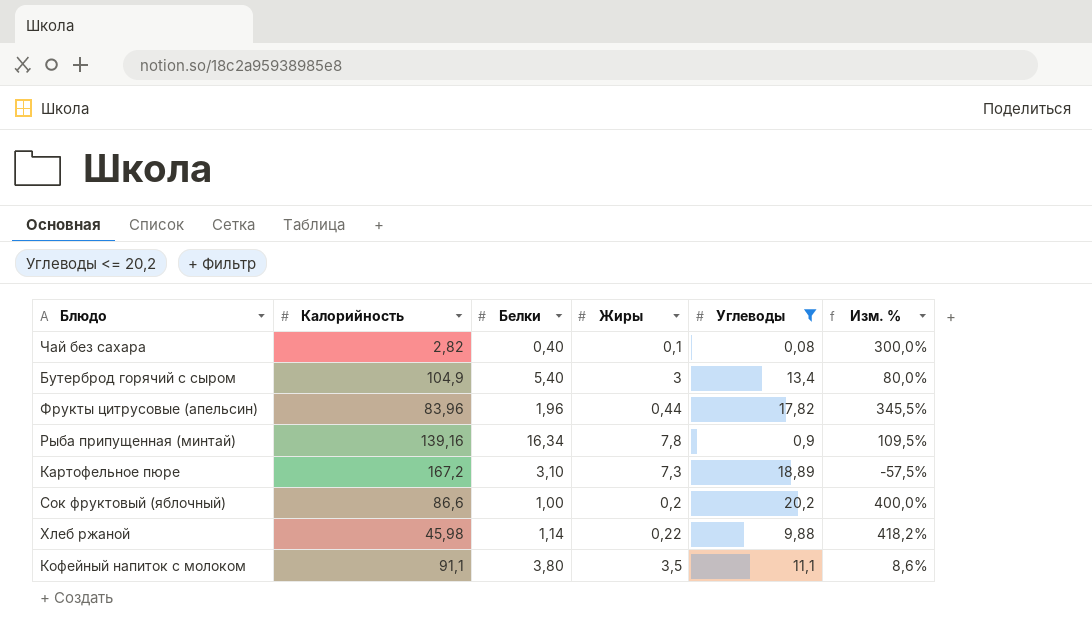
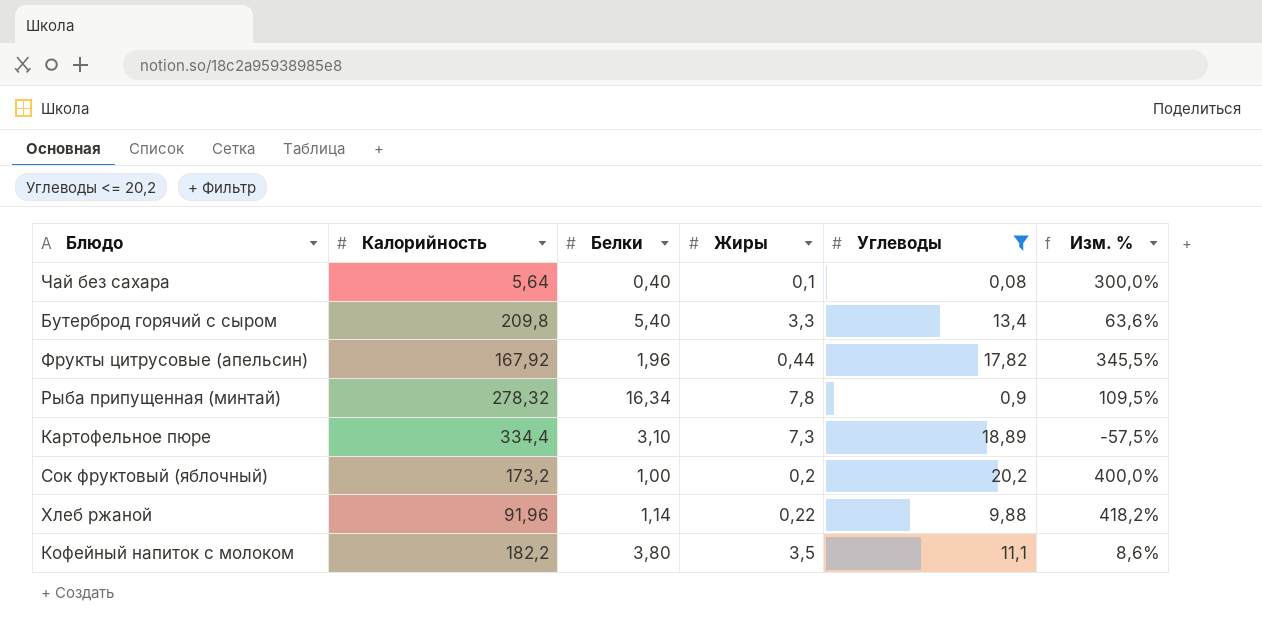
Чай без сахара | Калорийность: 2,82 -> 5,64
Бутерброд горячий с сыром | Калорийность: 104,9 -> 209,8
Бутерброд горячий с сыром | Жиры: 3 -> 3,3
Бутерброд горячий с сыром | Изм. %: 80,0% -> 63,6%
Фрукты цитрусовые (апельсин) | Калорийность: 83,96 -> 167,92
Рыба припущенная (минтай) | Калорийность: 139,16 -> 278,32
Картофельное пюре | Калорийность: 167,2 -> 334,4
Сок фруктовый (яблочный) | Калорийность: 86,6 -> 173,2
Хлеб ржаной | Калорийность: 45,98 -> 91,96
Кофейный напиток с молоком | Калорийность: 91,1 -> 182,2

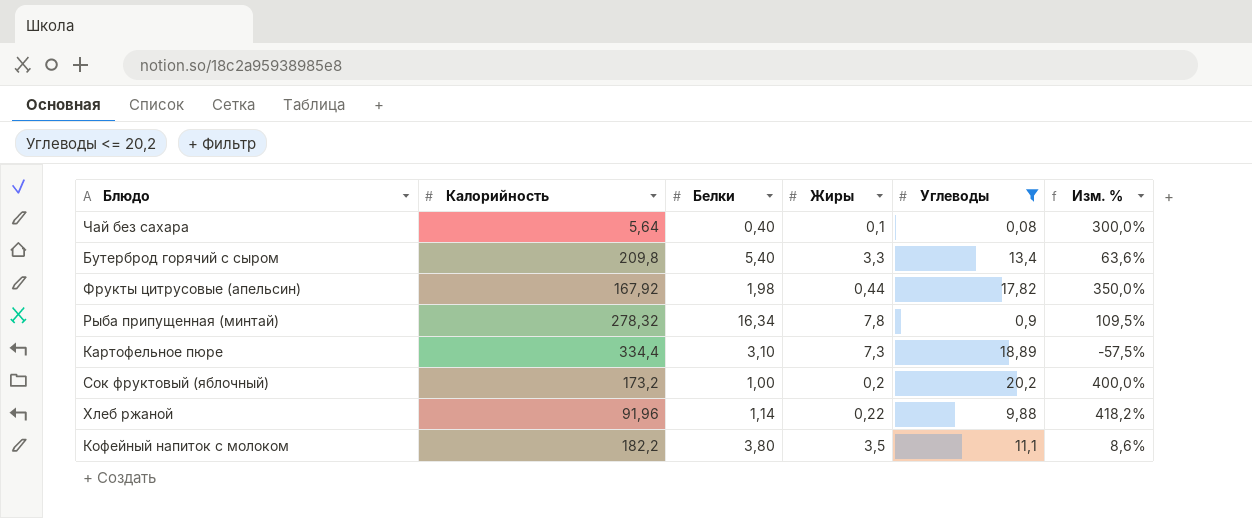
Фрукты цитрусовые (апельсин) | Белки: 1,96 -> 1,98
Фрукты цитрусовые (апельсин) | Изм. %: 345,5% -> 350,0%

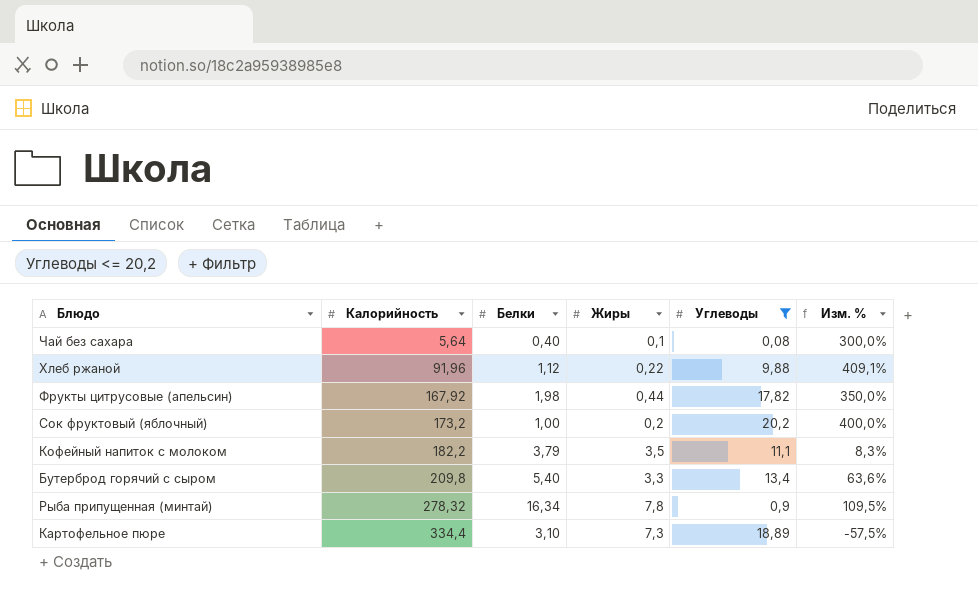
row order: none -> Калорийность ascending
Хлеб ржаной | Белки: 1,14 -> 1,12
Хлеб ржаной | Изм. %: 418,2% -> 409,1%
Кофейный напиток с молоком | Белки: 3,80 -> 3,79
Кофейный напиток с молоком | Изм. %: 8,6% -> 8,3%

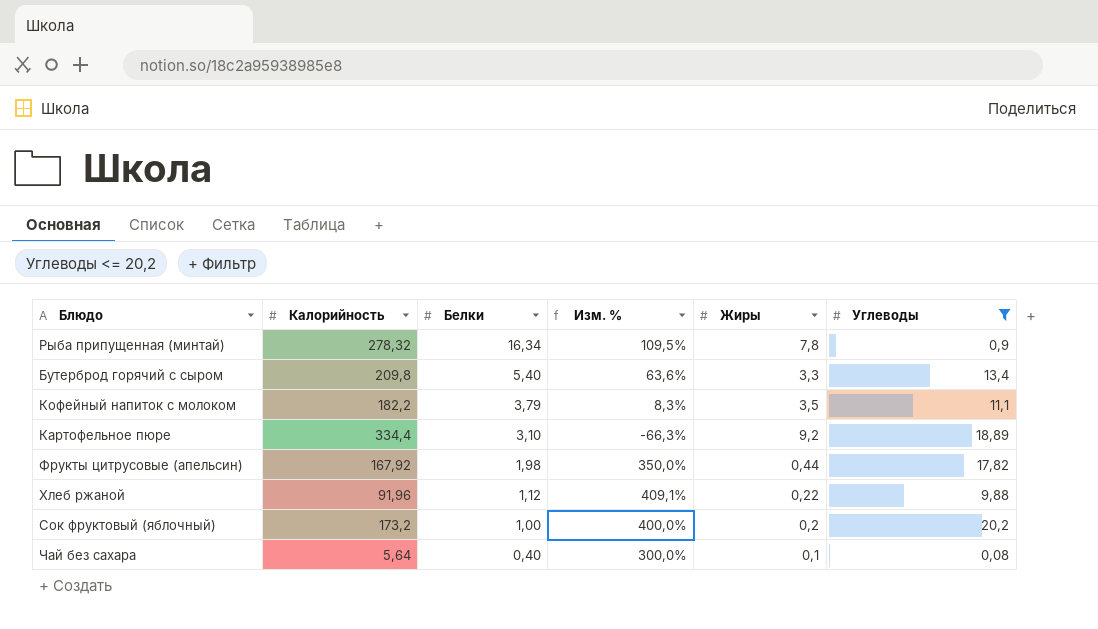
row order: Калорийность ascending -> Белки descending
column Изм. % | position: 6 -> 4
Картофельное пюре | Изм. %: -57,5% -> -66,3%
Картофельное пюре | Жиры: 7,3 -> 9,2

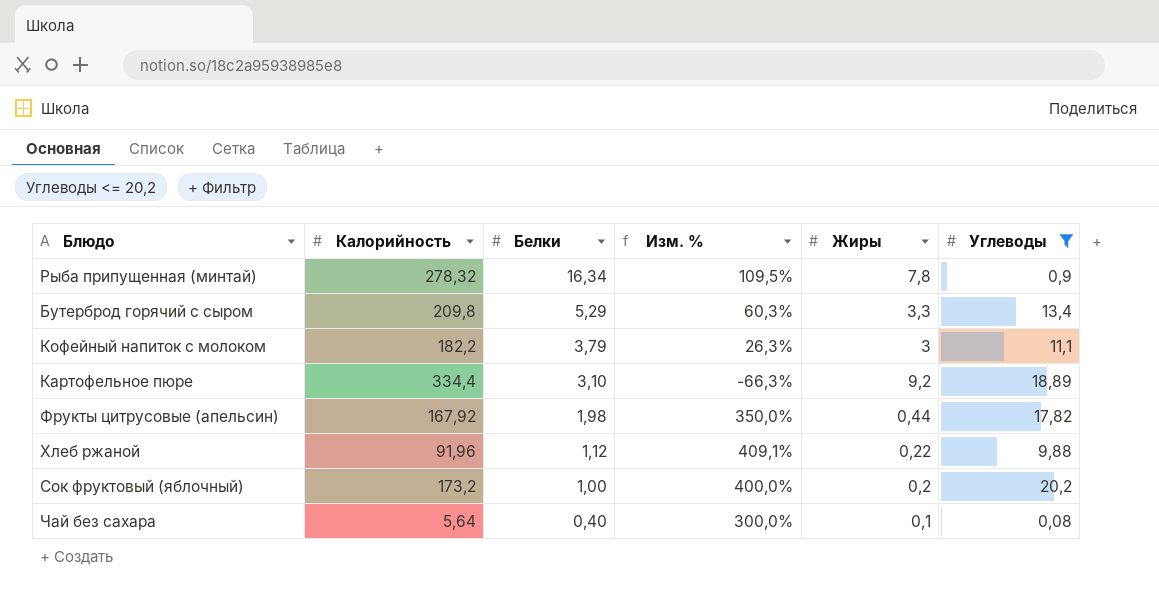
Бутерброд горячий с сыром | Белки: 5,40 -> 5,29
Бутерброд горячий с сыром | Изм. %: 63,6% -> 60,3%
Кофейный напиток с молоком | Изм. %: 8,3% -> 26,3%
Кофейный напиток с молоком | Жиры: 3,5 -> 3

